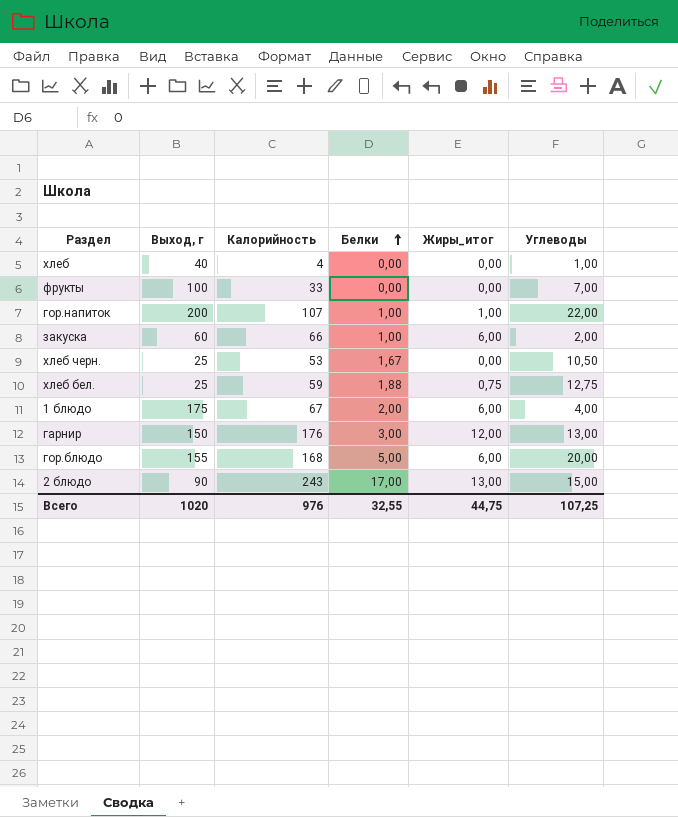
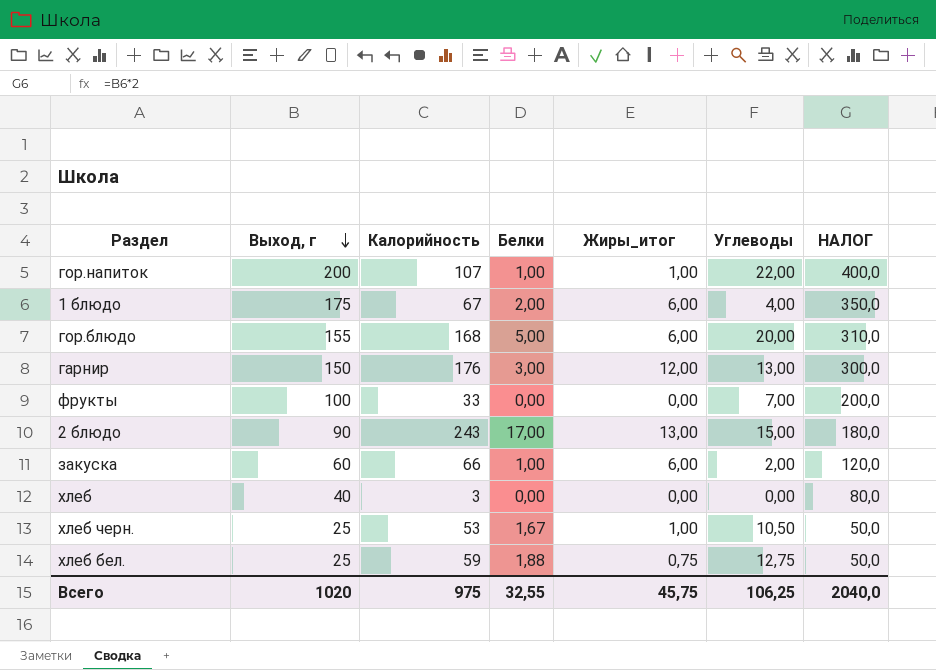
row order: Белки ascending -> Выход, г descending
column НАЛОГ | formula: none -> [Выход, г] * 2
хлеб | Калорийность: 4 -> 3
хлеб | Углеводы: 1,00 -> 0,00
хлеб черн. | Жиры_итог: 0,00 -> 1,00
Всего | Калорийность: 976 -> 975
Всего | Жиры_итог: 44,75 -> 45,75
Всего | Углеводы: 107,25 -> 106,25

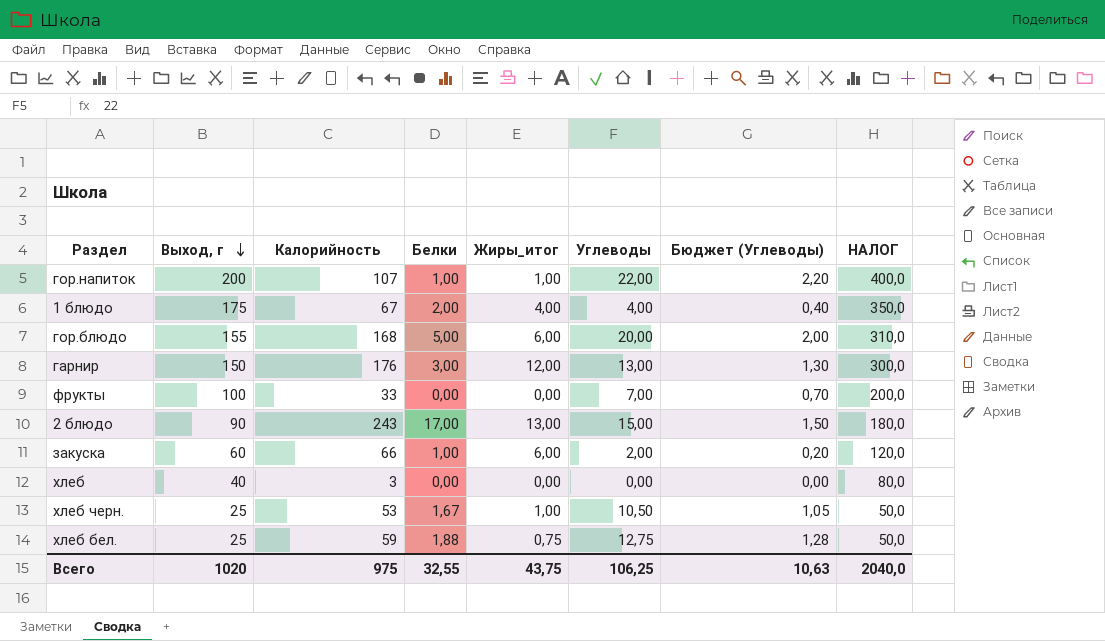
column Бюджет (Углеводы) | formula: none -> [Углеводы] * 0,1
1 блюдо | Жиры_итог: 6,00 -> 4,00
Всего | Жиры_итог: 45,75 -> 43,75

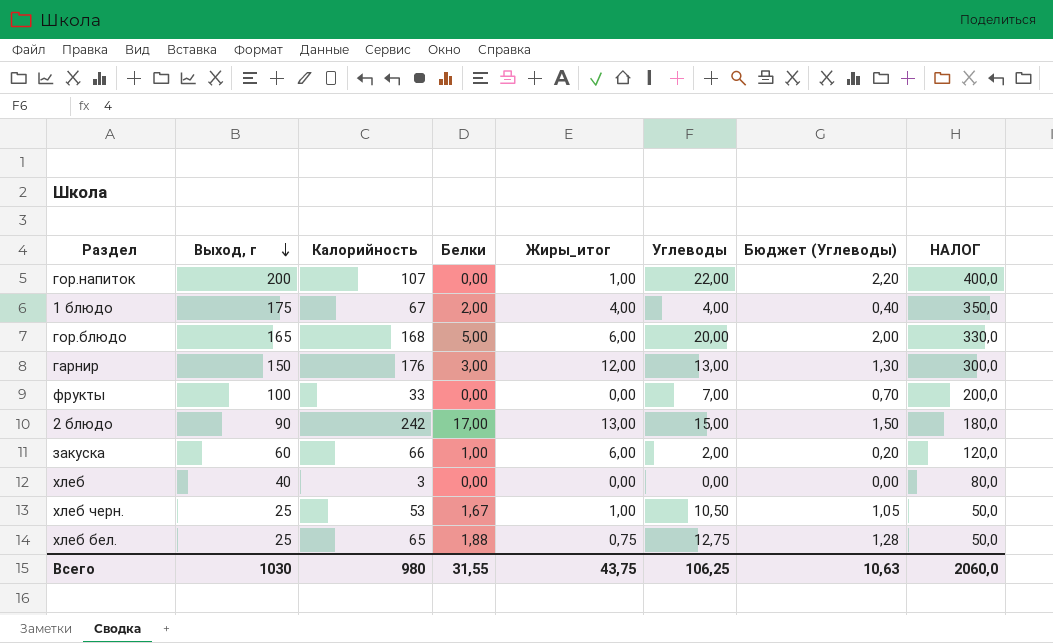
гор.напиток | Белки: 1,00 -> 0,00
гор.блюдо | Выход, г: 155 -> 165
гор.блюдо | НАЛОГ: 310,0 -> 330,0
2 блюдо | Калорийность: 243 -> 242
хлеб бел. | Калорийность: 59 -> 65
Всего | Выход, г: 1020 -> 1030
Всего | Калорийность: 975 -> 980
Всего | Белки: 32,55 -> 31,55
Всего | НАЛОГ: 2040,0 -> 2060,0

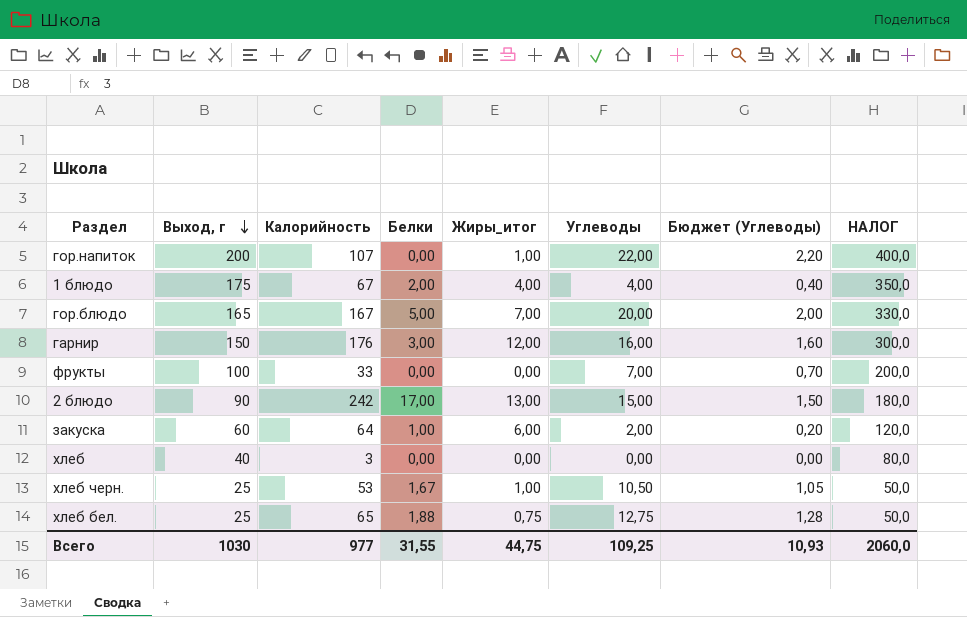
гор.блюдо | Калорийность: 168 -> 167
гор.блюдо | Жиры_итог: 6,00 -> 7,00
гарнир | Углеводы: 13,00 -> 16,00
гарнир | Бюджет (Углеводы): 1,30 -> 1,60
закуска | Калорийность: 66 -> 64
Всего | Калорийность: 980 -> 977
Всего | Жиры_итог: 43,75 -> 44,75
Всего | Углеводы: 106,25 -> 109,25
Всего | Бюджет (Углеводы): 10,63 -> 10,93

